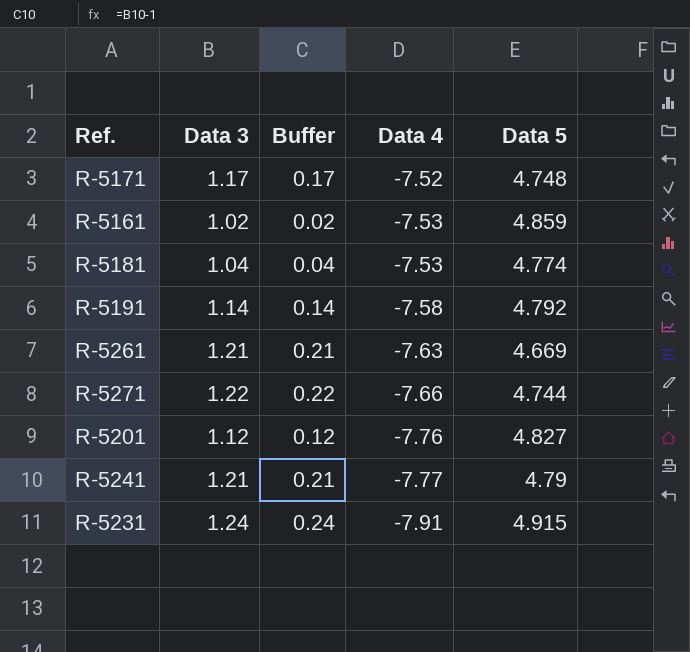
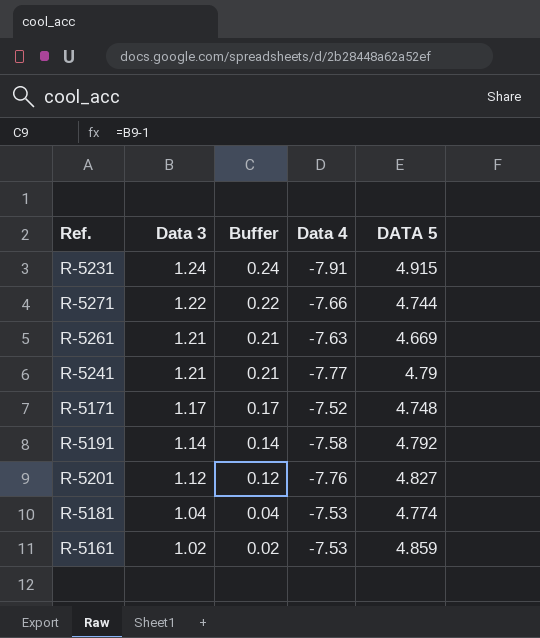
row order: Data 4 descending -> Data 3 descending
column name: Data 5 -> DATA 5

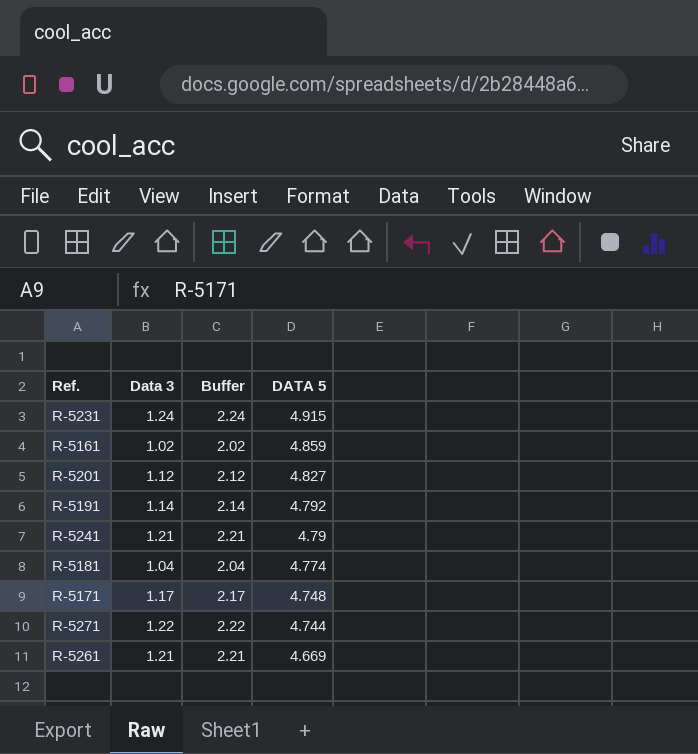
row order: Data 3 descending -> DATA 5 descending
column Data 4 | position: 4 -> none
column Buffer | formula: [Data 3] - 1 -> [Data 3] + 1

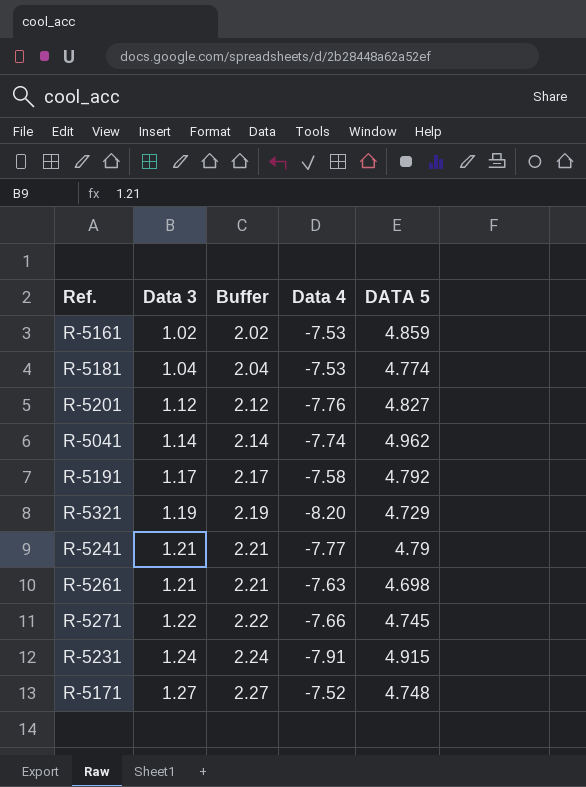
row order: DATA 5 descending -> Data 3 ascending
column Data 4 | position: none -> 4
row R-5041: none -> 1.14 | 2.14 | -7.74 | 4.962
R-5191 | Data 3: 1.14 -> 1.17
R-5191 | Buffer: 2.14 -> 2.17
row R-5321: none -> 1.19 | 2.19 | -8.20 | 4.729
R-5261 | DATA 5: 4.669 -> 4.698
R-5271 | DATA 5: 4.744 -> 4.745
R-5171 | Data 3: 1.17 -> 1.27
R-5171 | Buffer: 2.17 -> 2.27

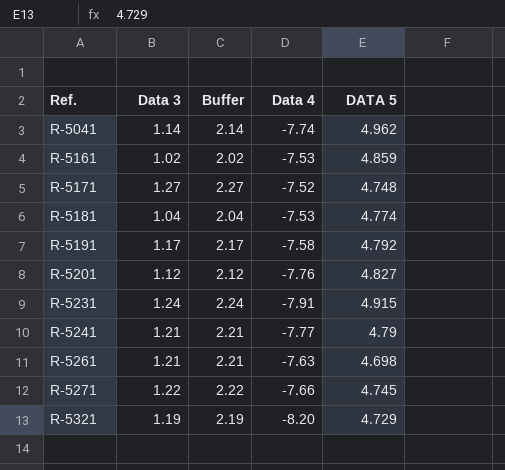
row order: Data 3 ascending -> Ref. ascending

